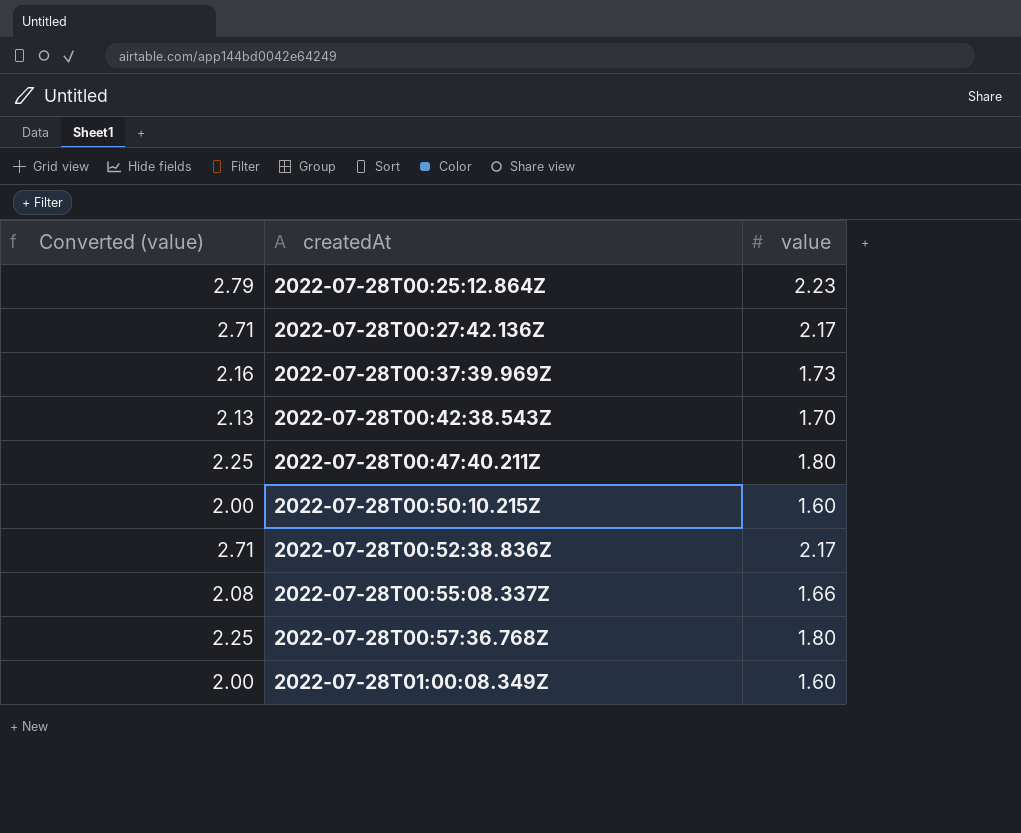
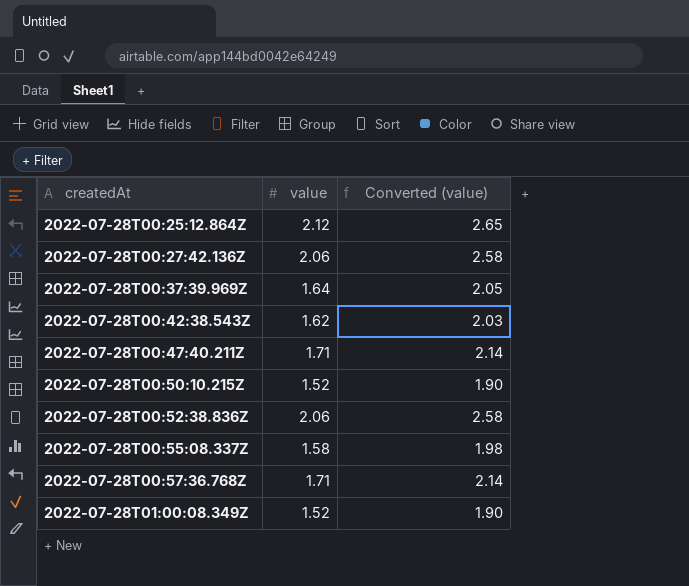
column Converted (value) | position: 1 -> 3
2022-07-28T00:25:12.864Z | value: 2.23 -> 2.12
2022-07-28T00:25:12.864Z | Converted (value): 2.79 -> 2.65
2022-07-28T00:27:42.136Z | value: 2.17 -> 2.06
2022-07-28T00:27:42.136Z | Converted (value): 2.71 -> 2.58
2022-07-28T00:37:39.969Z | value: 1.73 -> 1.64
2022-07-28T00:37:39.969Z | Converted (value): 2.16 -> 2.05
2022-07-28T00:42:38.543Z | value: 1.70 -> 1.62
2022-07-28T00:42:38.543Z | Converted (value): 2.13 -> 2.03
2022-07-28T00:47:40.211Z | value: 1.80 -> 1.71
2022-07-28T00:47:40.211Z | Converted (value): 2.25 -> 2.14
2022-07-28T00:50:10.215Z | value: 1.60 -> 1.52
2022-07-28T00:50:10.215Z | Converted (value): 2.00 -> 1.90
2022-07-28T00:52:38.836Z | value: 2.17 -> 2.06
2022-07-28T00:52:38.836Z | Converted (value): 2.71 -> 2.58
2022-07-28T00:55:08.337Z | value: 1.66 -> 1.58
2022-07-28T00:55:08.337Z | Converted (value): 2.08 -> 1.98
2022-07-28T00:57:36.768Z | value: 1.80 -> 1.71
2022-07-28T00:57:36.768Z | Converted (value): 2.25 -> 2.14
2022-07-28T01:00:08.349Z | value: 1.60 -> 1.52
2022-07-28T01:00:08.349Z | Converted (value): 2.00 -> 1.90

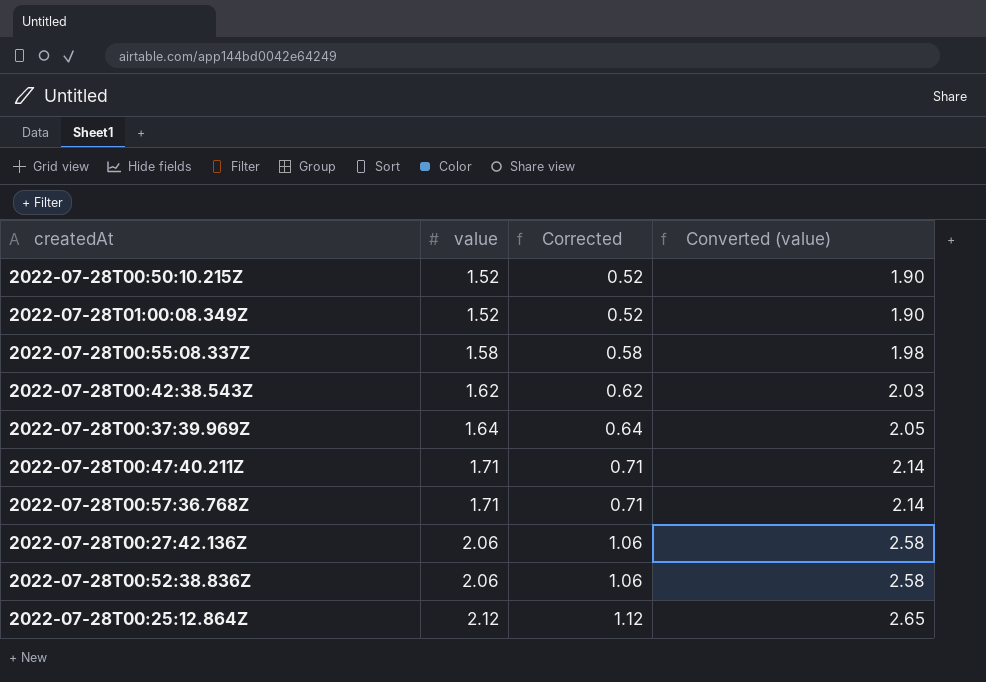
row order: createdAt ascending -> value ascending
column Corrected | formula: none -> [value] - 1

